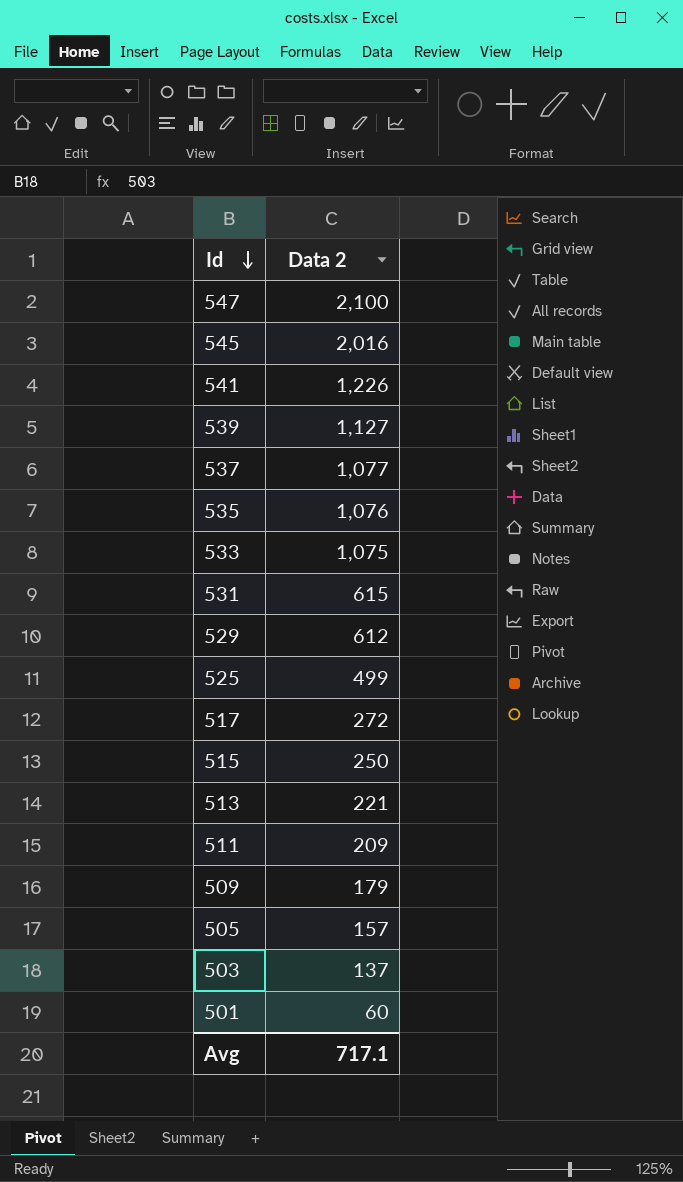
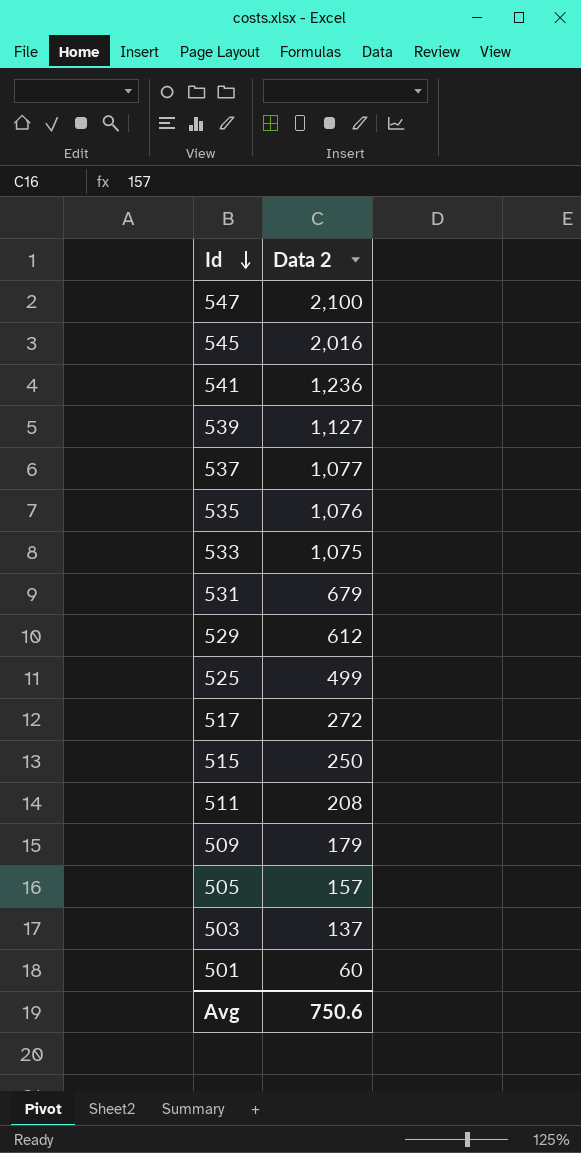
row 513: 221 -> none
541 | Data 2: 1,226 -> 1,236
531 | Data 2: 615 -> 679
511 | Data 2: 209 -> 208
Avg | Data 2: 717.1 -> 750.6

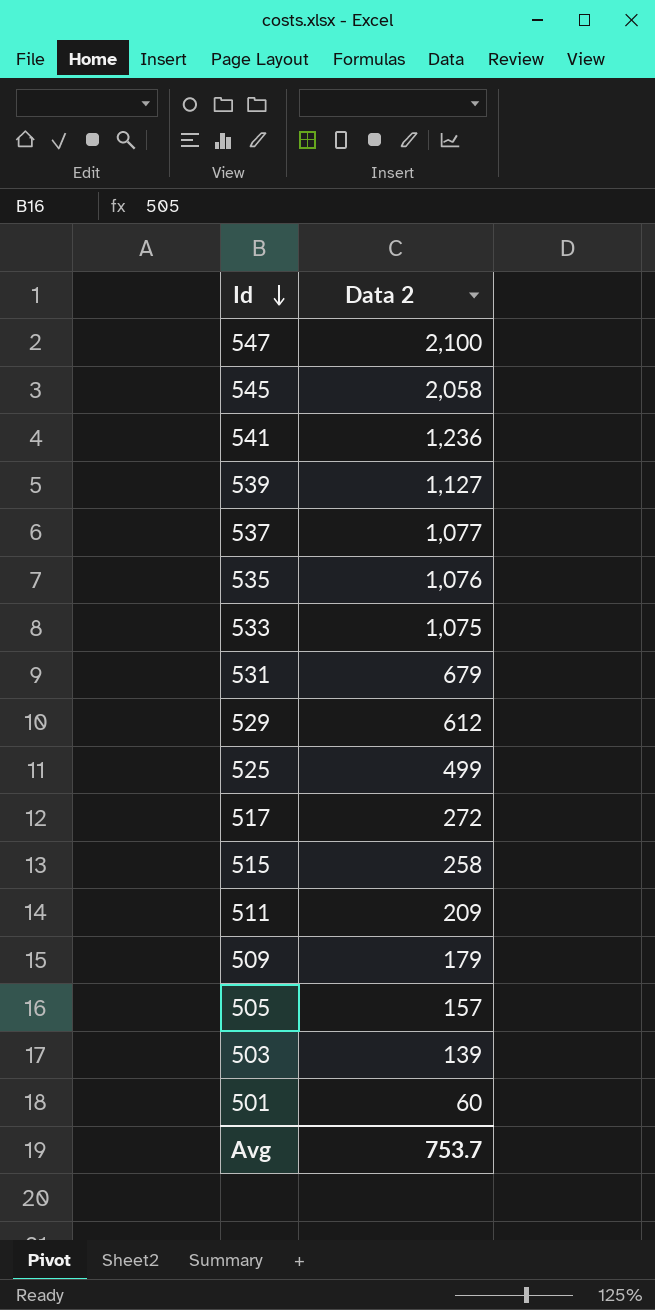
545 | Data 2: 2,016 -> 2,058
515 | Data 2: 250 -> 258
511 | Data 2: 208 -> 209
503 | Data 2: 137 -> 139
Avg | Data 2: 750.6 -> 753.7

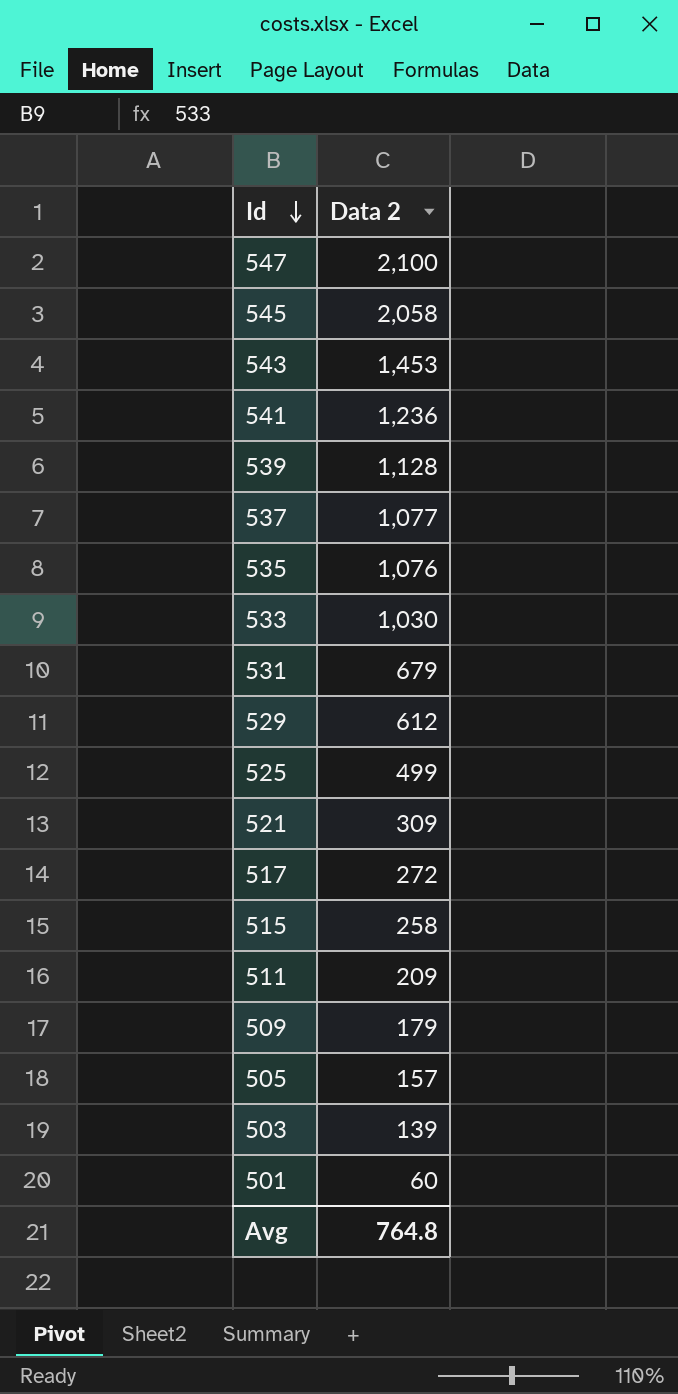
row 543: none -> 1,453
539 | Data 2: 1,127 -> 1,128
533 | Data 2: 1,075 -> 1,030
row 521: none -> 309
Avg | Data 2: 753.7 -> 764.8

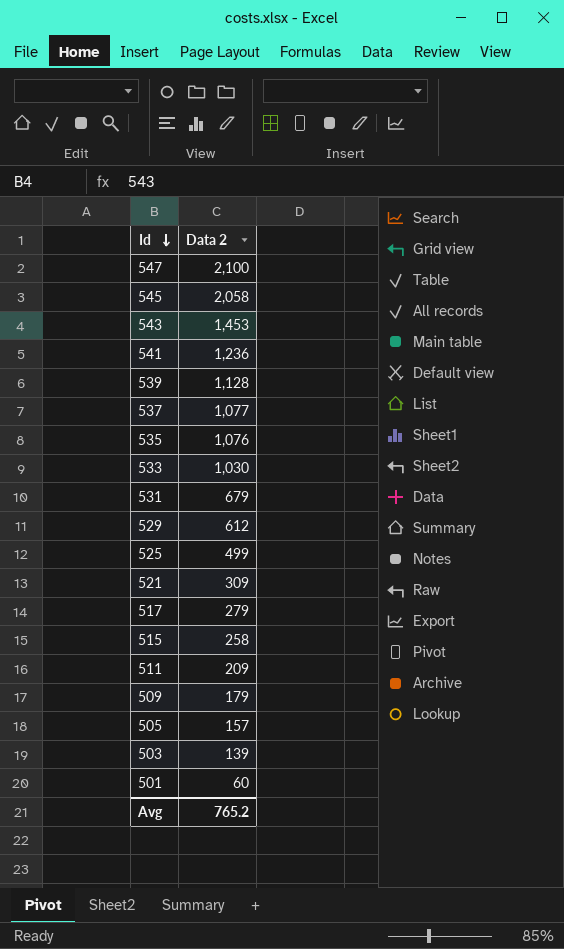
517 | Data 2: 272 -> 279
Avg | Data 2: 764.8 -> 765.2

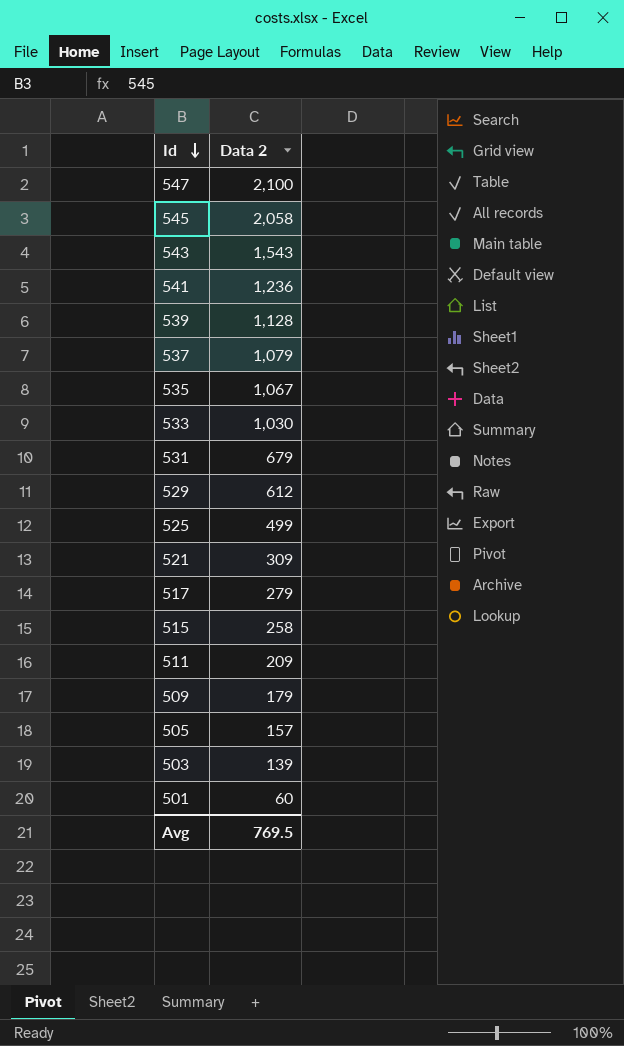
543 | Data 2: 1,453 -> 1,543
537 | Data 2: 1,077 -> 1,079
535 | Data 2: 1,076 -> 1,067
Avg | Data 2: 765.2 -> 769.5

